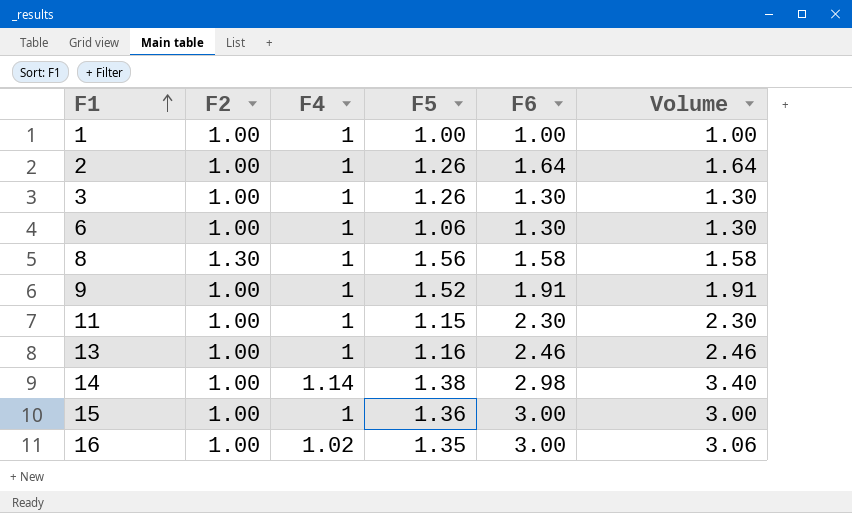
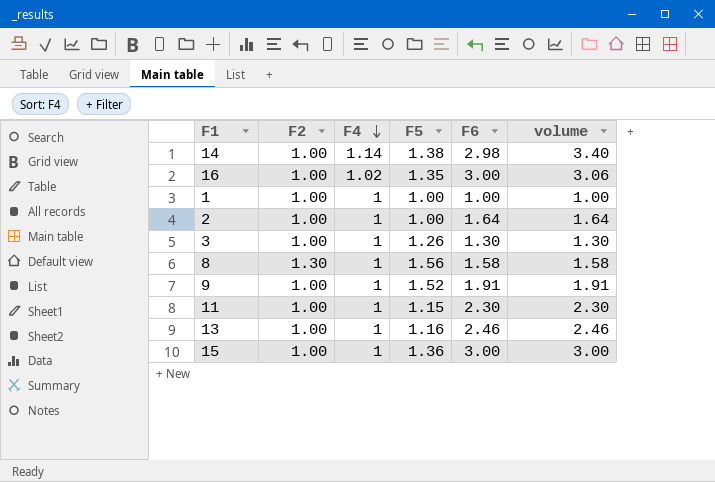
row order: F1 ascending -> F4 descending
column name: Volume -> volume
row 6: 1.00 | 1 | 1.06 | 1.30 | 1.30 -> none
2 | F5: 1.26 -> 1.00

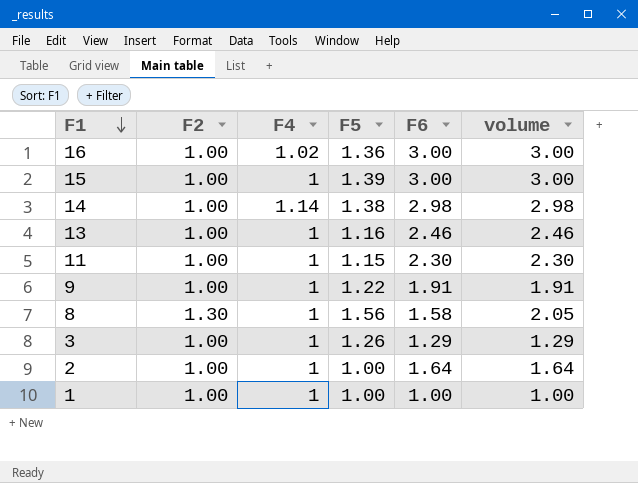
row order: F4 descending -> F1 descending
column volume | formula: [F4] * [F6] -> [F2] * [F6]
16 | F5: 1.35 -> 1.36
15 | F5: 1.36 -> 1.39
9 | F5: 1.52 -> 1.22
3 | F6: 1.30 -> 1.29

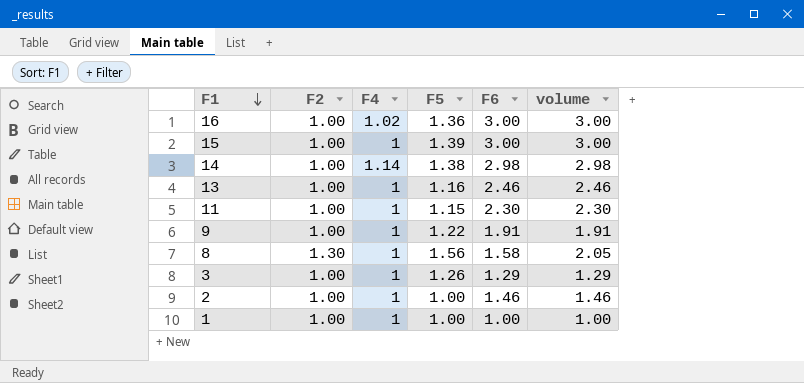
2 | F6: 1.64 -> 1.46
2 | volume: 1.64 -> 1.46

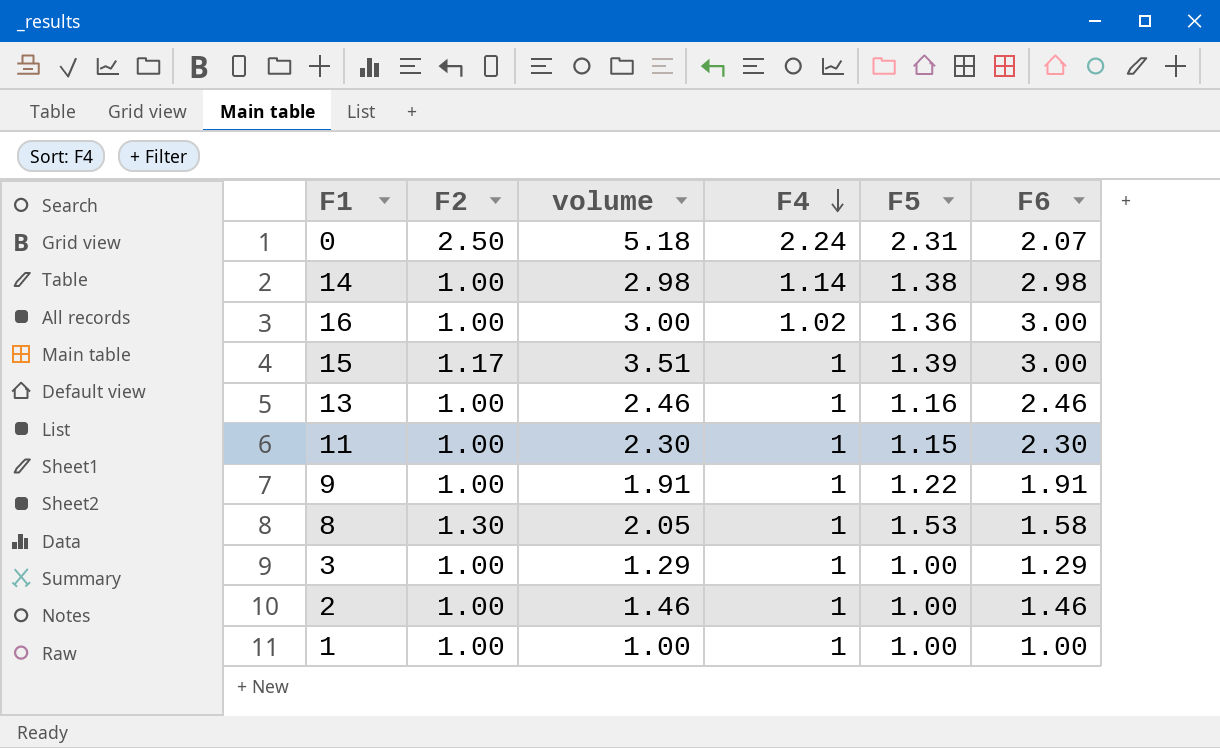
row order: F1 descending -> F4 descending
column volume | position: 6 -> 3
row 0: none -> 2.50 | 5.18 | 2.24 | 2.31 | 2.07
15 | F2: 1.00 -> 1.17
15 | volume: 3.00 -> 3.51
8 | F5: 1.56 -> 1.53
3 | F5: 1.26 -> 1.00

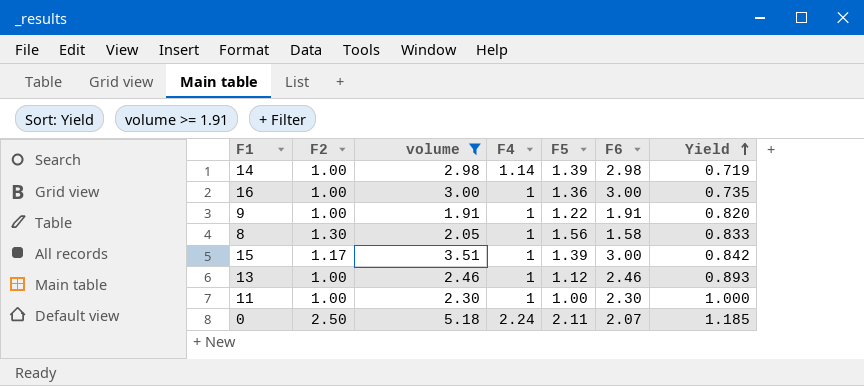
filter: none -> volume >= 1.91
row order: F4 descending -> Yield ascending
column Yield | formula: none -> [F2] / [F5]
14 | F5: 1.38 -> 1.39
16 | F4: 1.02 -> 1
8 | F5: 1.53 -> 1.56
13 | F5: 1.16 -> 1.12
11 | F5: 1.15 -> 1.00
0 | F5: 2.31 -> 2.11

